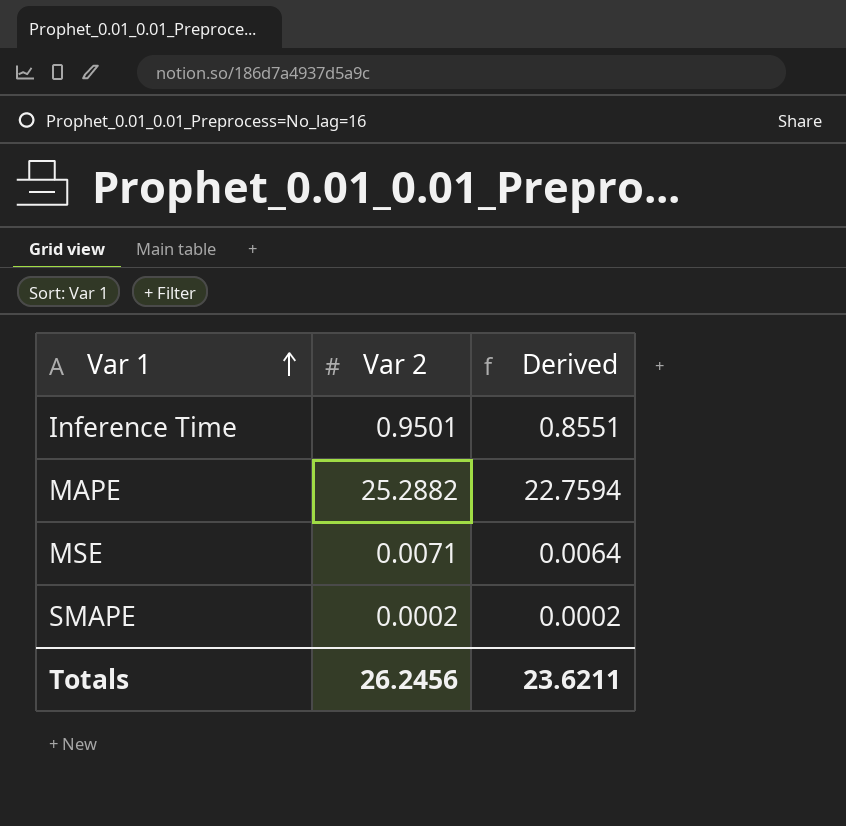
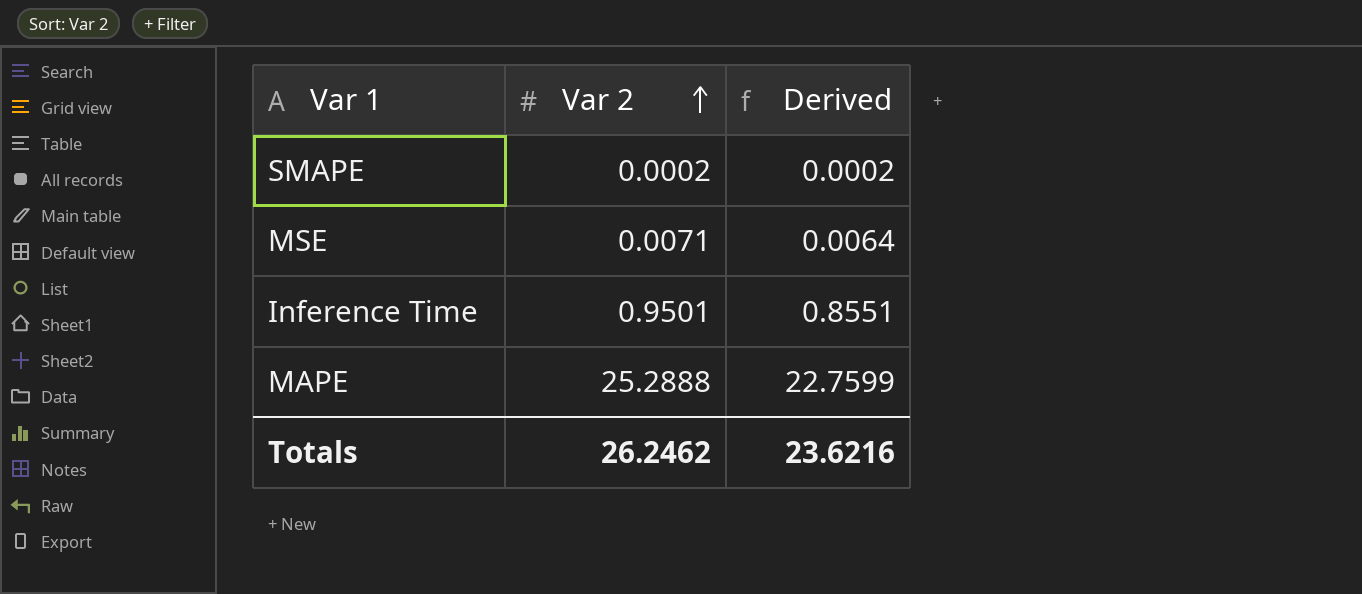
row order: Var 1 ascending -> Var 2 ascending
MAPE | Var 2: 25.2882 -> 25.2888
MAPE | Derived: 22.7594 -> 22.7599
Totals | Var 2: 26.2456 -> 26.2462
Totals | Derived: 23.6211 -> 23.6216

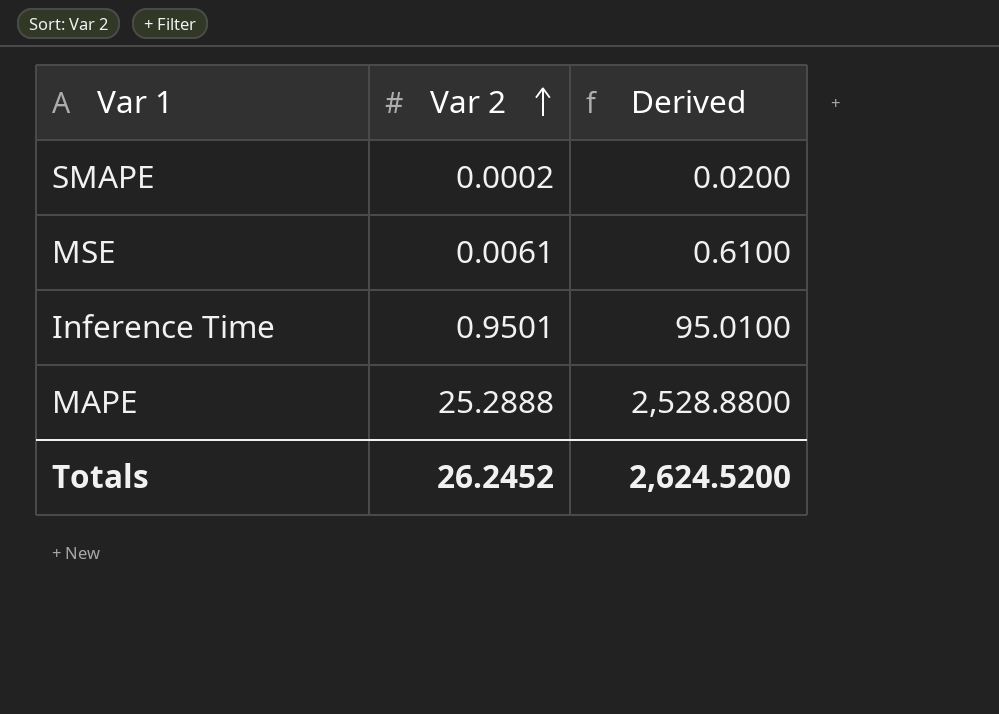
column Derived | formula: [Var 2] * 0.9 -> [Var 2] * 100
MSE | Var 2: 0.0071 -> 0.0061
Totals | Var 2: 26.2462 -> 26.2452
Totals | Derived: 23.6216 -> 2,624.5200

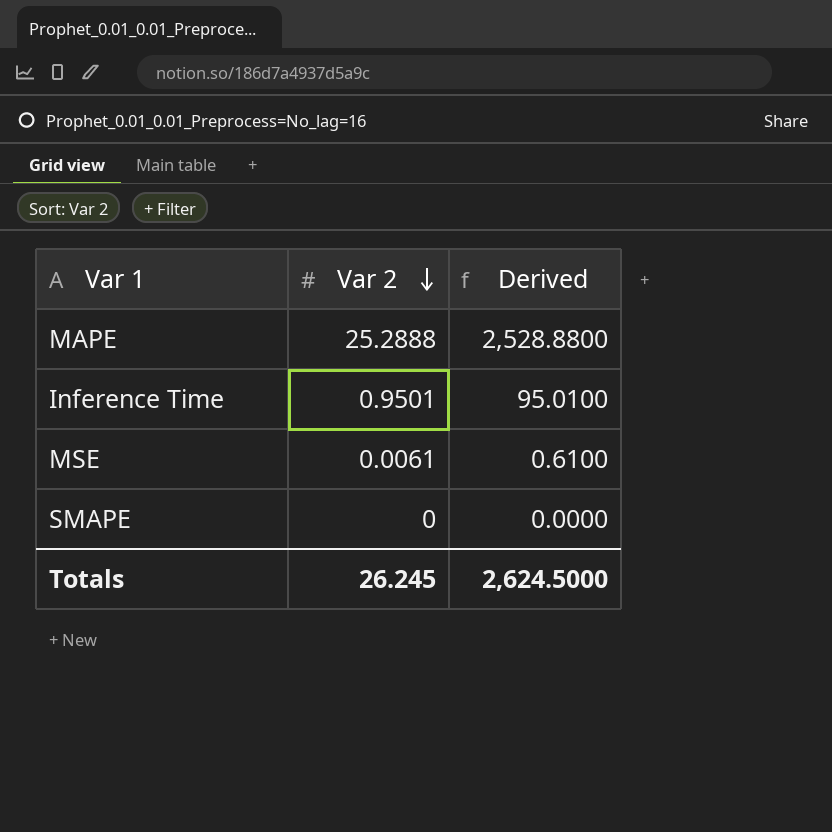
row order: Var 2 ascending -> Var 2 descending
SMAPE | Var 2: 0.0002 -> 0
SMAPE | Derived: 0.0200 -> 0.0000
Totals | Var 2: 26.2452 -> 26.245
Totals | Derived: 2,624.5200 -> 2,624.5000

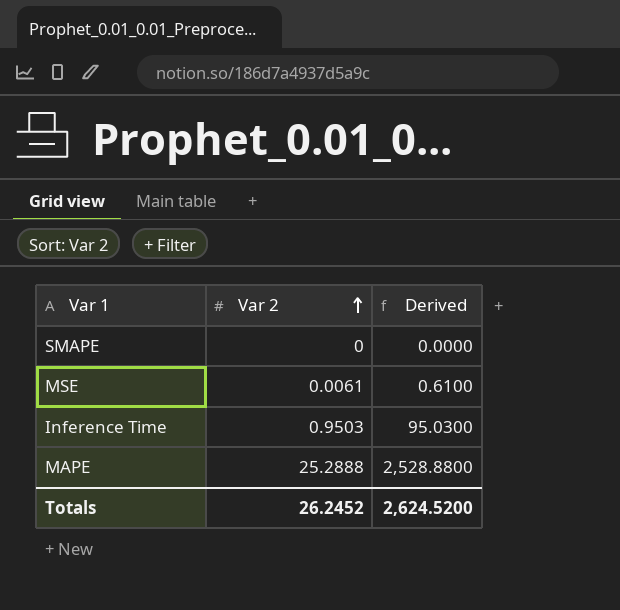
row order: Var 2 descending -> Var 2 ascending
Inference Time | Var 2: 0.9501 -> 0.9503
Inference Time | Derived: 95.0100 -> 95.0300
Totals | Var 2: 26.245 -> 26.2452
Totals | Derived: 2,624.5000 -> 2,624.5200

